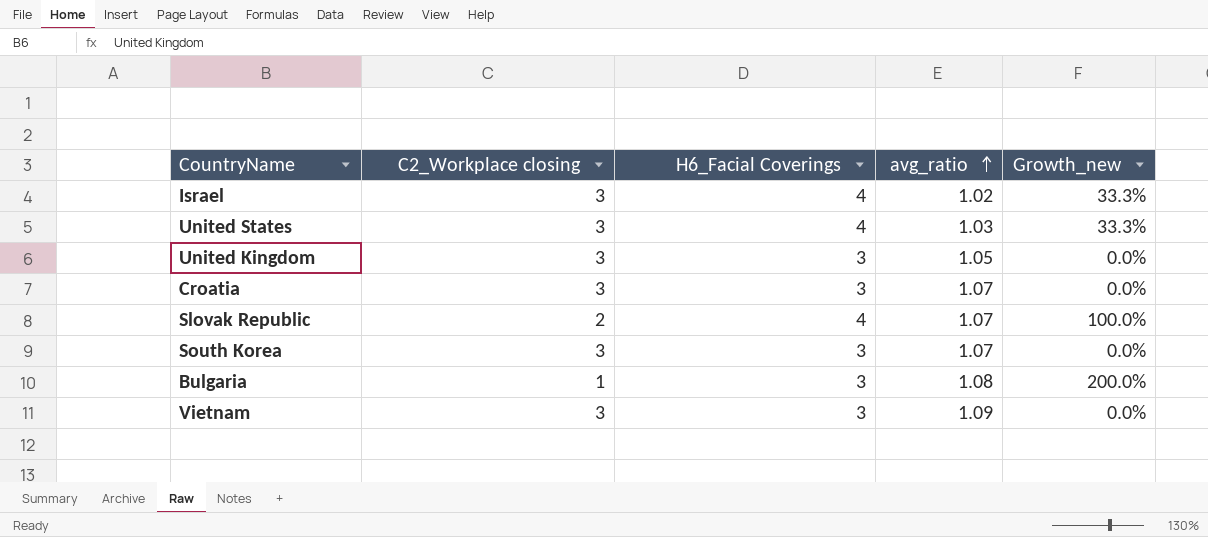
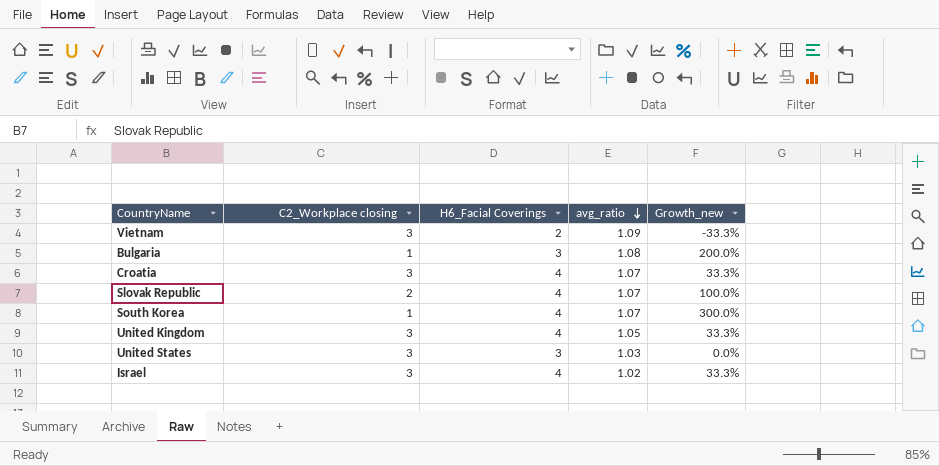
row order: avg_ratio ascending -> avg_ratio descending
Vietnam | H6_Facial Coverings: 3 -> 2
Vietnam | Growth_new: 0.0% -> -33.3%
Croatia | H6_Facial Coverings: 3 -> 4
Croatia | Growth_new: 0.0% -> 33.3%
South Korea | C2_Workplace closing: 3 -> 1
South Korea | H6_Facial Coverings: 3 -> 4
South Korea | Growth_new: 0.0% -> 300.0%
United Kingdom | H6_Facial Coverings: 3 -> 4
United Kingdom | Growth_new: 0.0% -> 33.3%
United States | H6_Facial Coverings: 4 -> 3
United States | Growth_new: 33.3% -> 0.0%

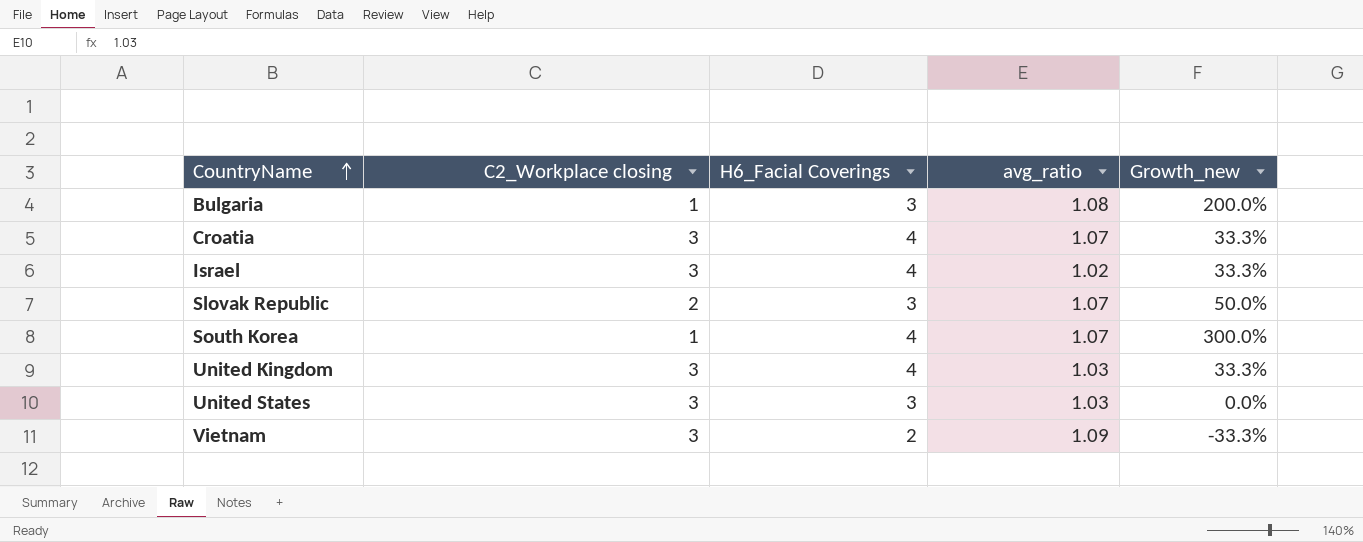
row order: avg_ratio descending -> CountryName ascending
Slovak Republic | H6_Facial Coverings: 4 -> 3
Slovak Republic | Growth_new: 100.0% -> 50.0%
United Kingdom | avg_ratio: 1.05 -> 1.03

